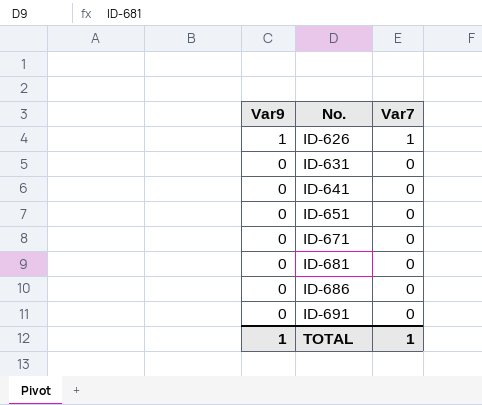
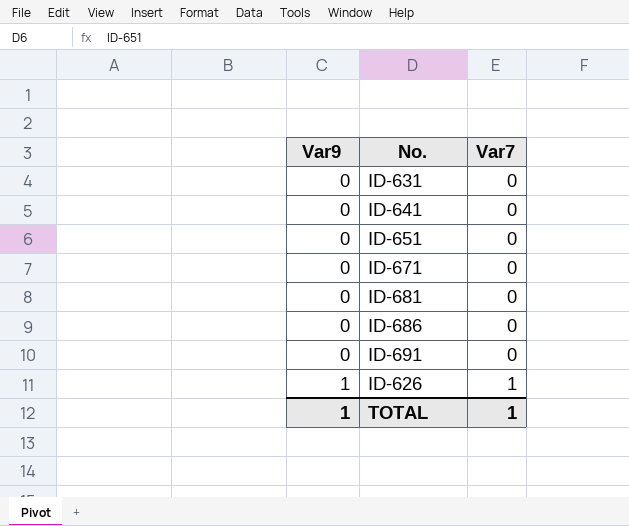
row order: Var9 descending -> Var9 ascending

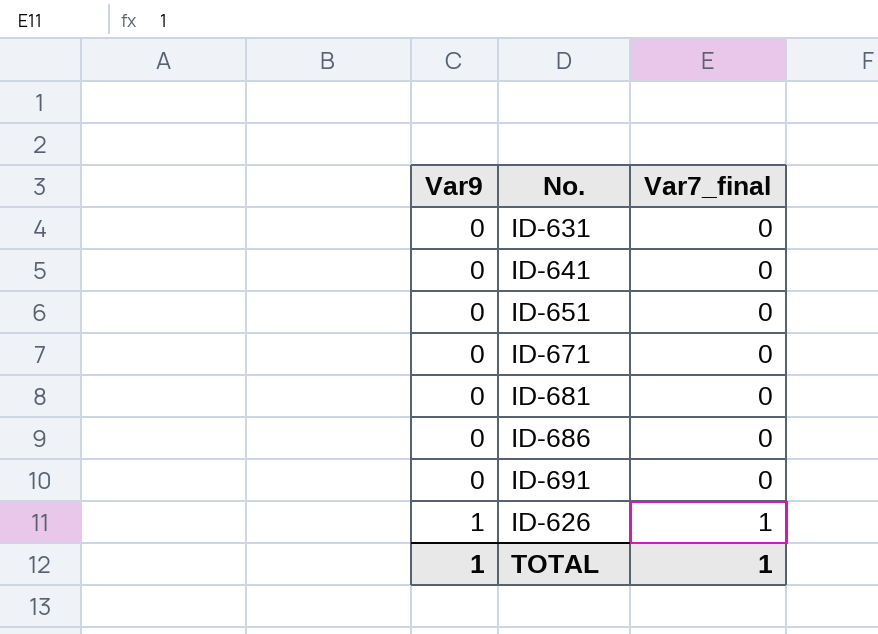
column name: Var7 -> Var7_final

